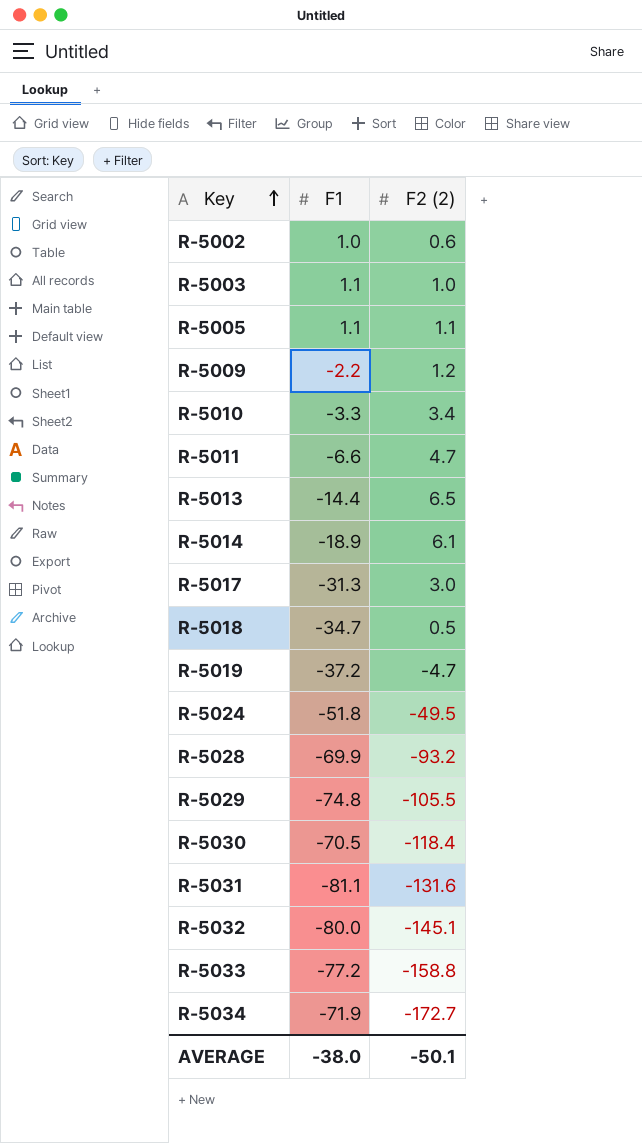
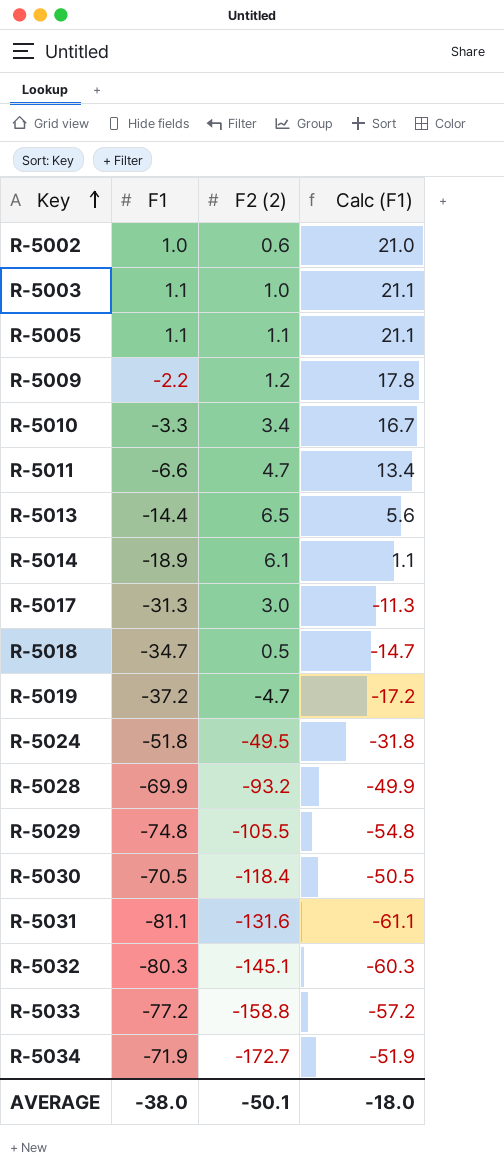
column Calc (F1) | formula: none -> [F1] + 20
R-5032 | F1: -80.0 -> -80.3

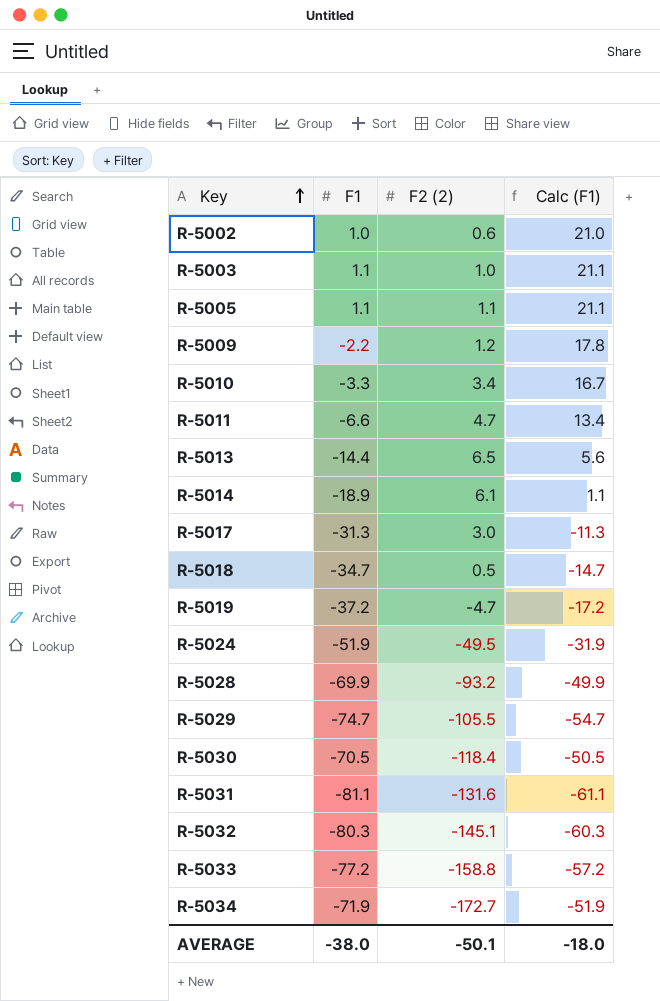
R-5024 | F1: -51.8 -> -51.9
R-5024 | Calc (F1): -31.8 -> -31.9
R-5029 | F1: -74.8 -> -74.7
R-5029 | Calc (F1): -54.8 -> -54.7

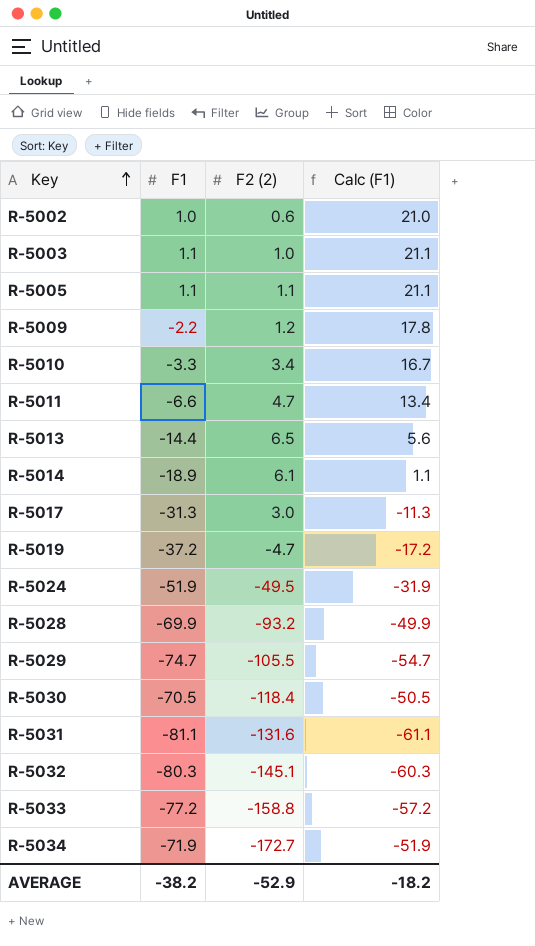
row R-5018: -34.7 | 0.5 | -14.7 -> none
AVERAGE | F1: -38.0 -> -38.2
AVERAGE | F2 (2): -50.1 -> -52.9
AVERAGE | Calc (F1): -18.0 -> -18.2

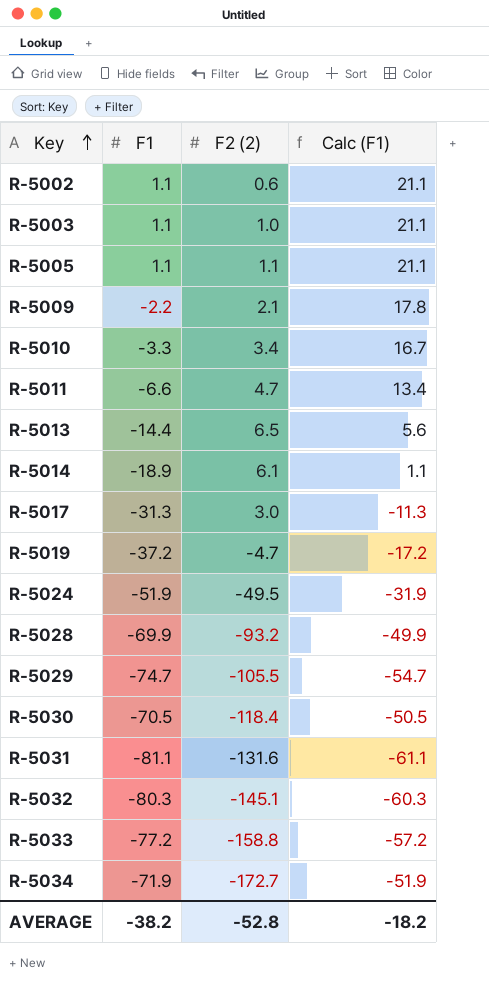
R-5002 | F1: 1.0 -> 1.1
R-5002 | Calc (F1): 21.0 -> 21.1
R-5009 | F2 (2): 1.2 -> 2.1
AVERAGE | F2 (2): -52.9 -> -52.8

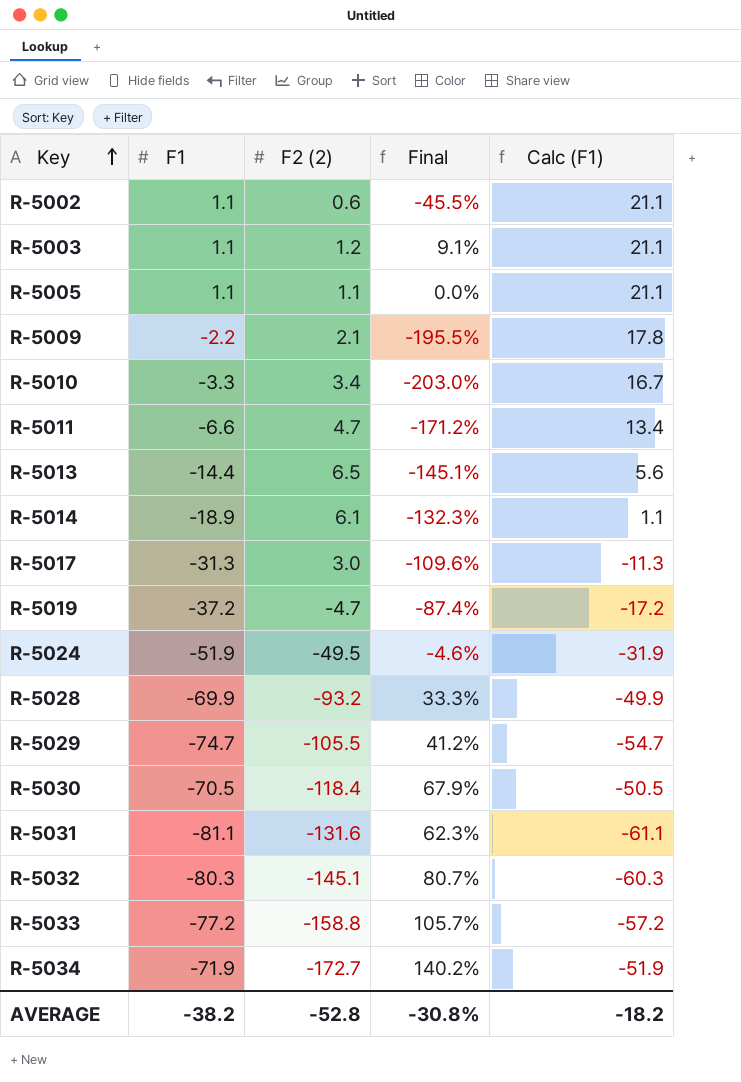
column Final | formula: none -> ([F2 (2)] - [F1]) / [F1]
R-5003 | F2 (2): 1.0 -> 1.2

